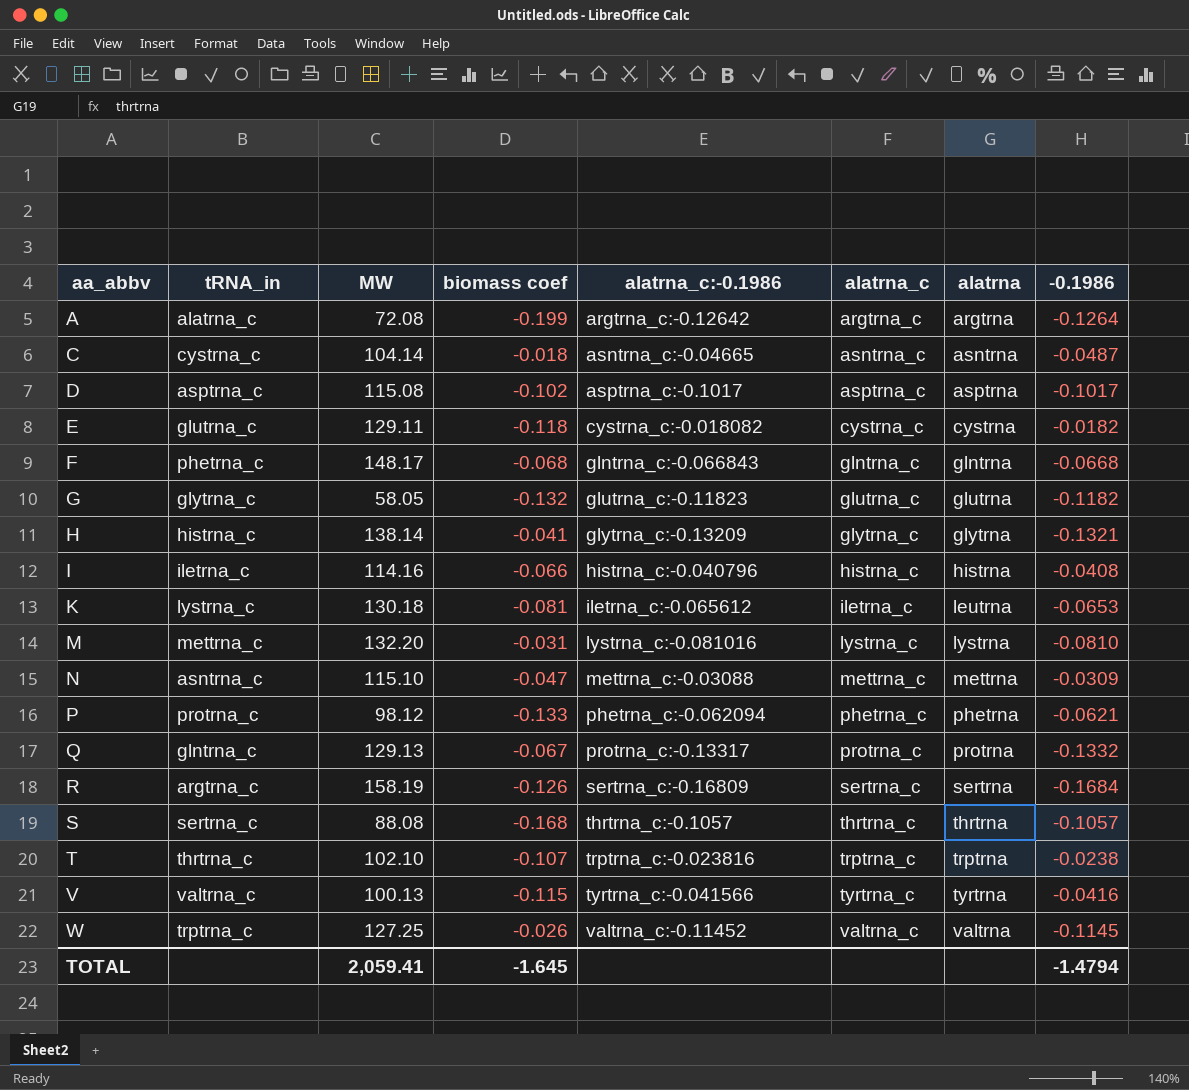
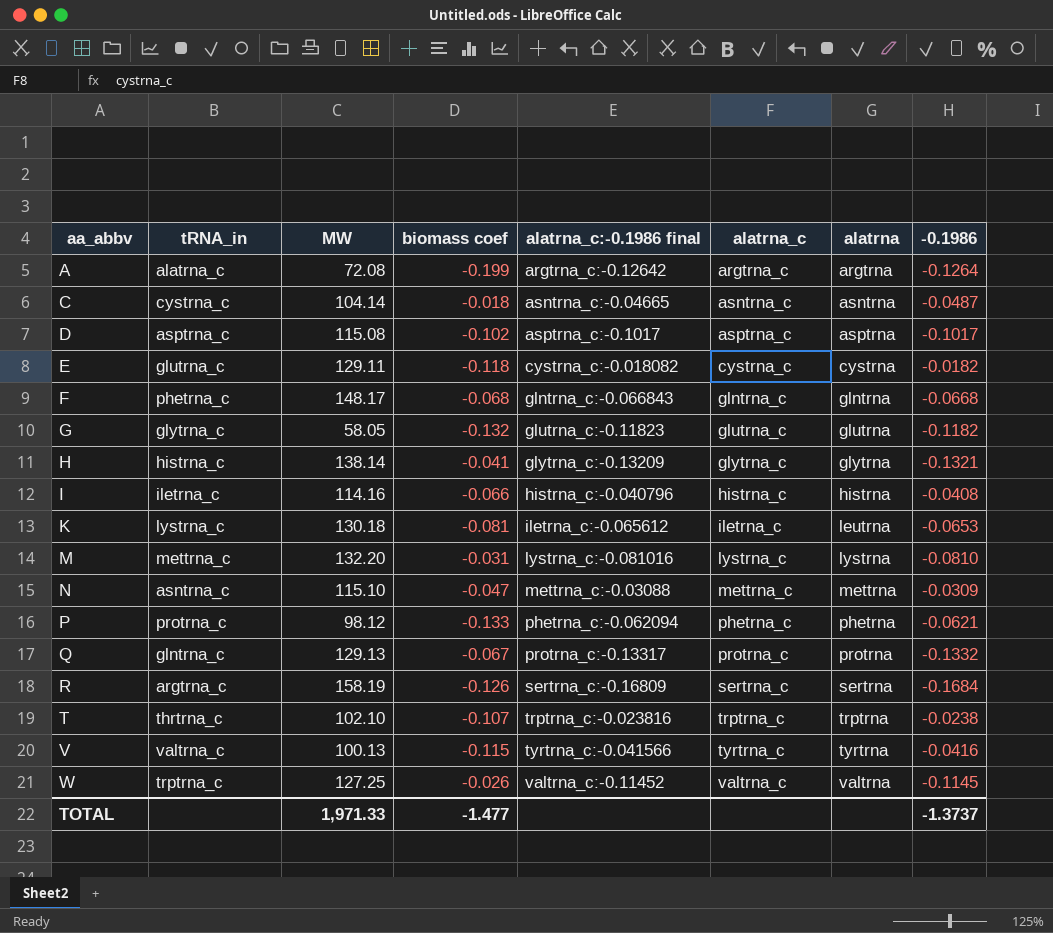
column name: alatrna_c:-0.1986 -> alatrna_c:-0.1986 final
row S: sertrna_c | 88.08 | -0.168 | thrtrna_c:-0.1057 | thrtrna_c | thrtrna | -0.1057 -> none
TOTAL | MW: 2,059.41 -> 1,971.33
TOTAL | biomass coef: -1.645 -> -1.477
TOTAL | -0.1986: -1.4794 -> -1.3737

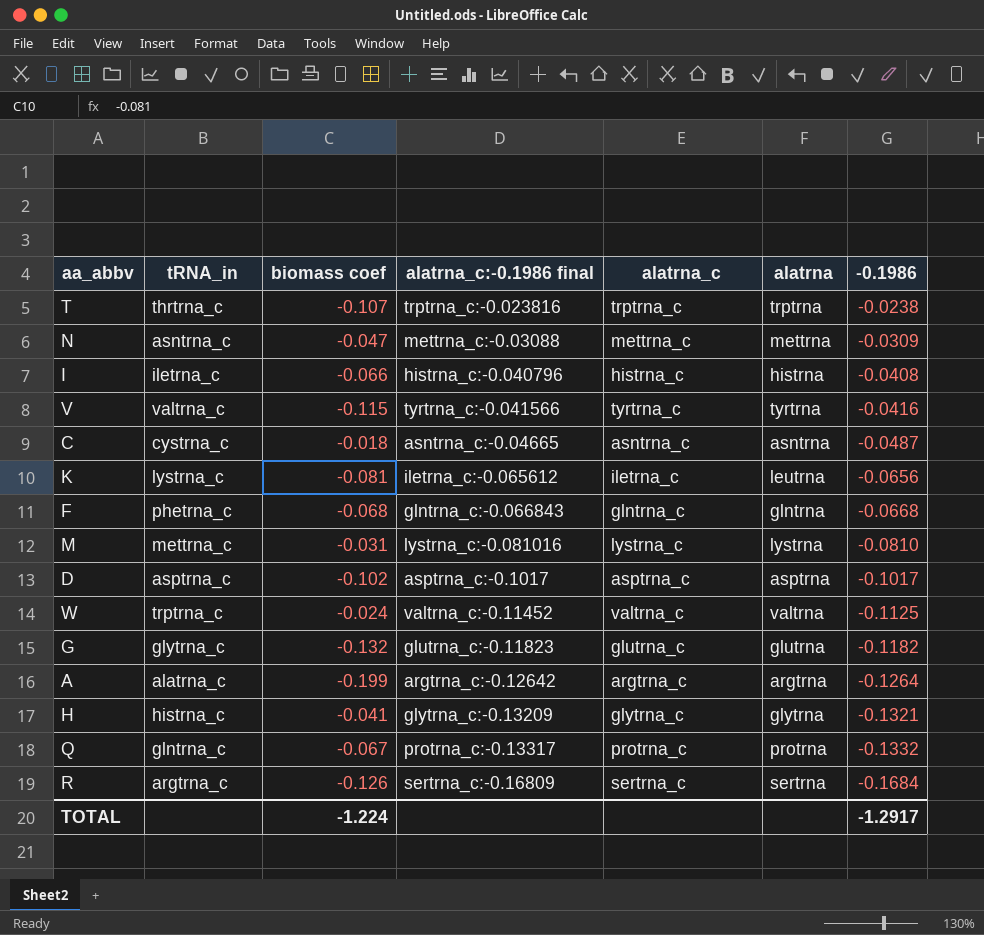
row order: aa_abbv ascending -> -0.1986 descending
column MW | position: 3 -> none
row E: glutrna_c | 129.11 | -0.118 | cystrna_c:-0.018082 | cystrna_c | cystrna | -0.0182 -> none
row P: protrna_c | 98.12 | -0.133 | phetrna_c:-0.062094 | phetrna_c | phetrna | -0.0621 -> none
K | -0.1986: -0.0653 -> -0.0656
W | biomass coef: -0.026 -> -0.024
W | -0.1986: -0.1145 -> -0.1125
TOTAL | biomass coef: -1.477 -> -1.224
TOTAL | -0.1986: -1.3737 -> -1.2917

